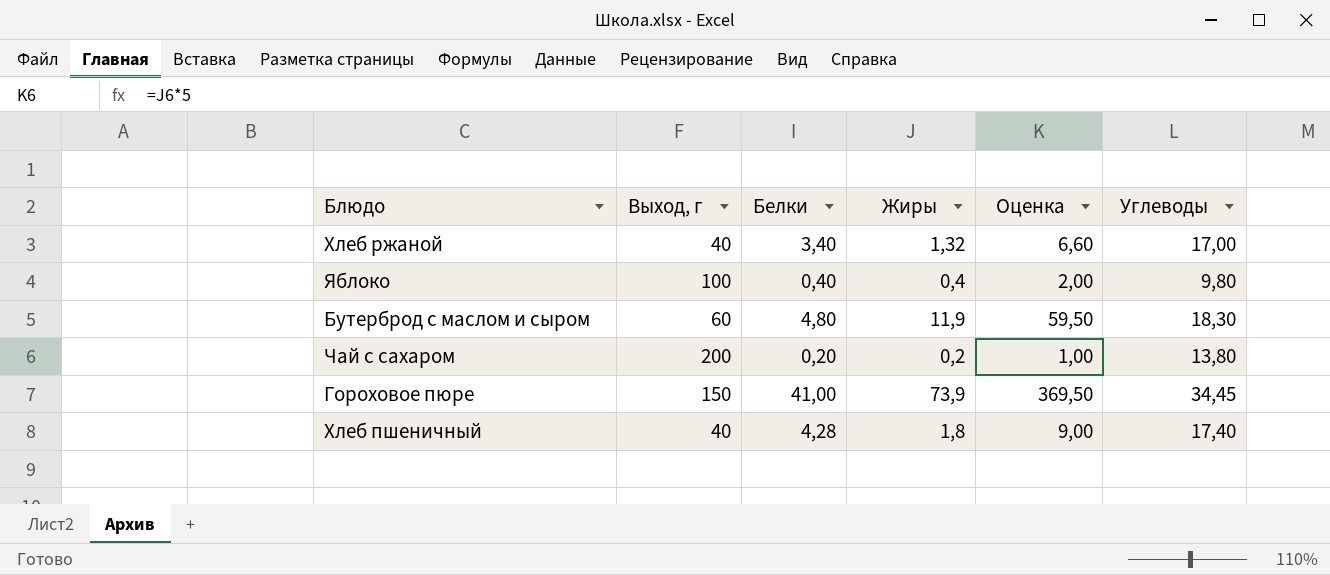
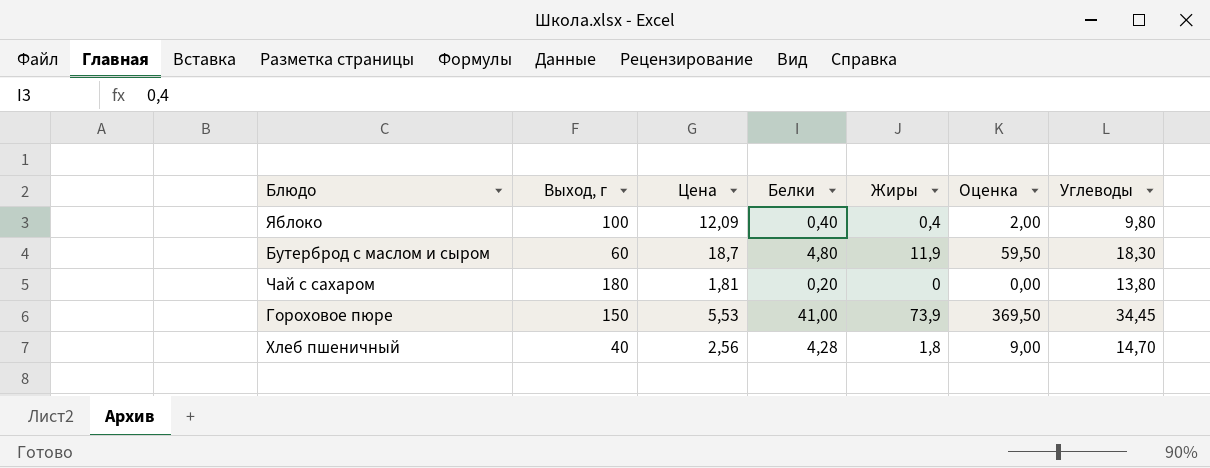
column Цена | position: none -> 3
row Хлеб ржаной: 40 | 3,40 | 1,32 | 6,60 | 17,00 -> none
Чай с сахаром | Выход, г: 200 -> 180
Чай с сахаром | Жиры: 0,2 -> 0
Чай с сахаром | Оценка: 1,00 -> 0,00
Хлеб пшеничный | Углеводы: 17,40 -> 14,70

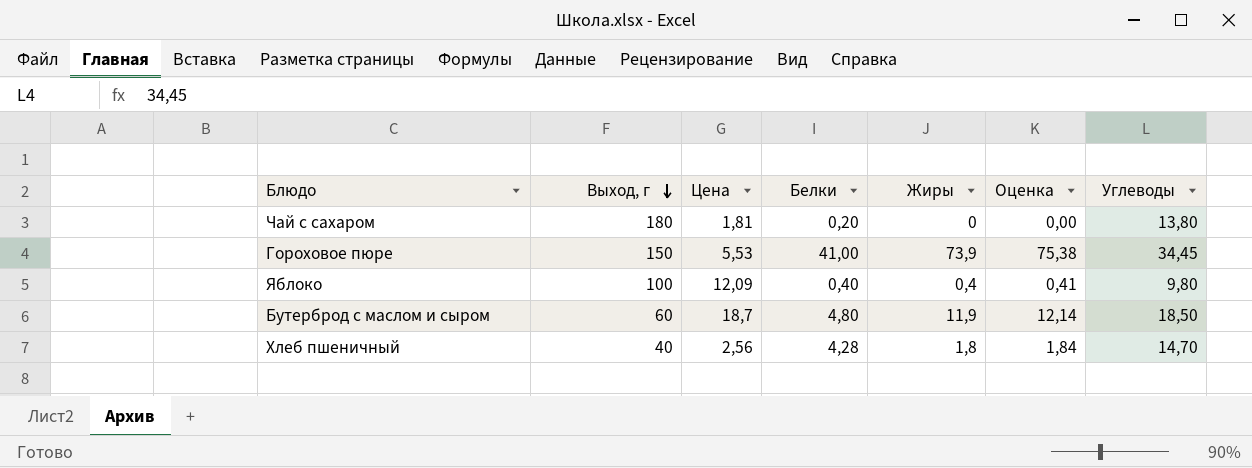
row order: none -> Выход, г descending
column Оценка | formula: [Жиры] * 5 -> [Жиры] * 1,02
Бутерброд с маслом и сыром | Углеводы: 18,30 -> 18,50

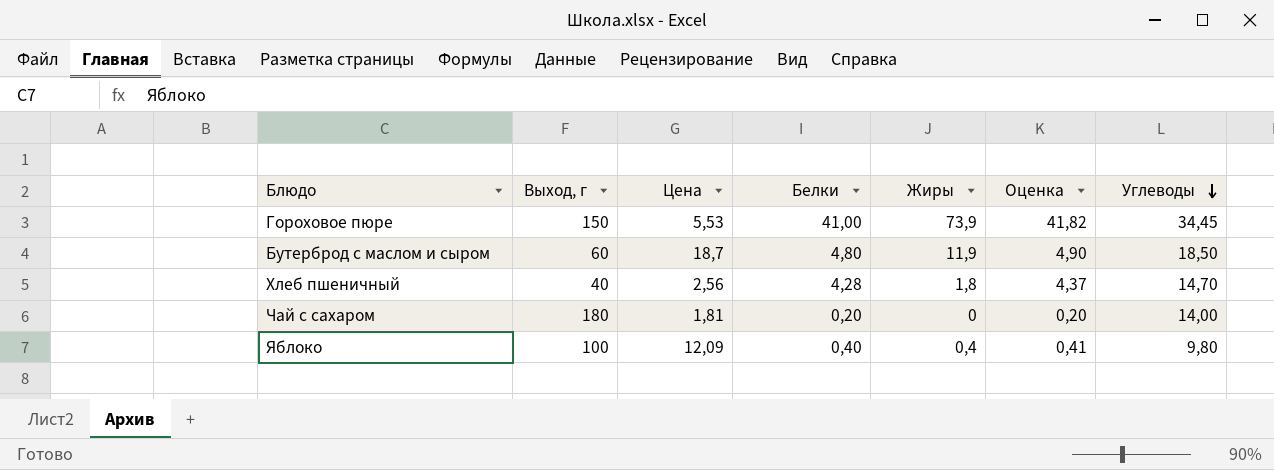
row order: Выход, г descending -> Углеводы descending
column Оценка | formula: [Жиры] * 1,02 -> [Белки] * 1,02
Чай с сахаром | Углеводы: 13,80 -> 14,00

